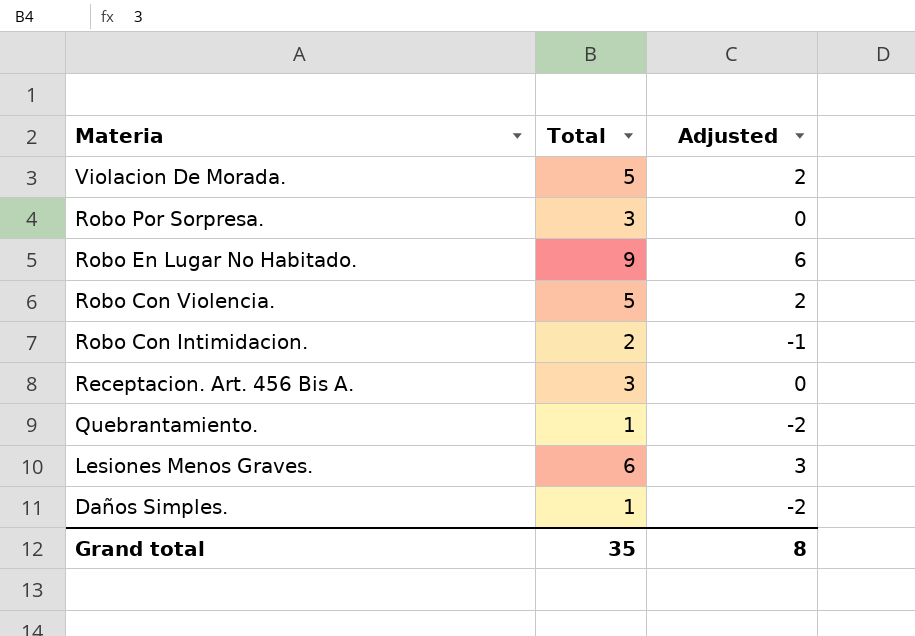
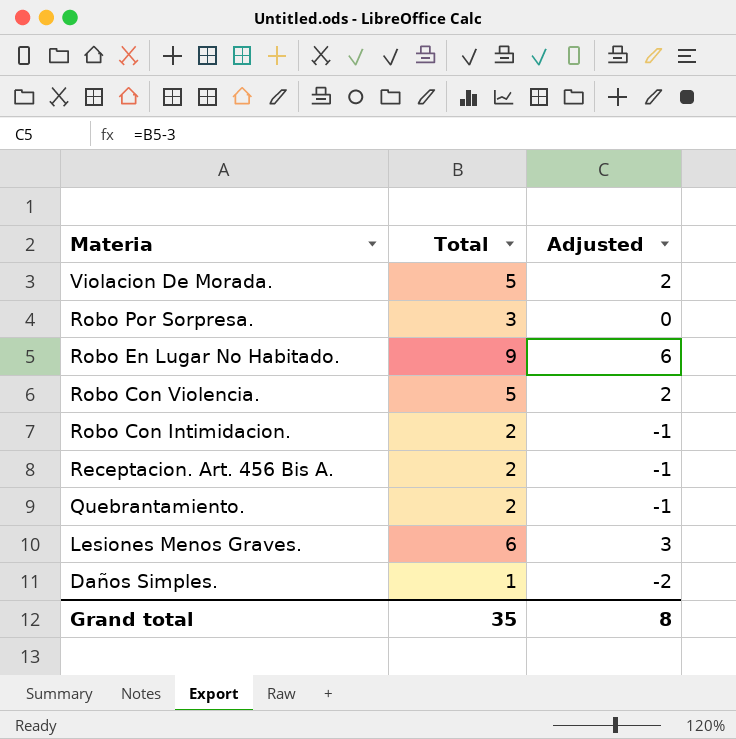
Receptacion. Art. 456 Bis A. | Total: 3 -> 2
Receptacion. Art. 456 Bis A. | Adjusted: 0 -> -1
Quebrantamiento. | Total: 1 -> 2
Quebrantamiento. | Adjusted: -2 -> -1

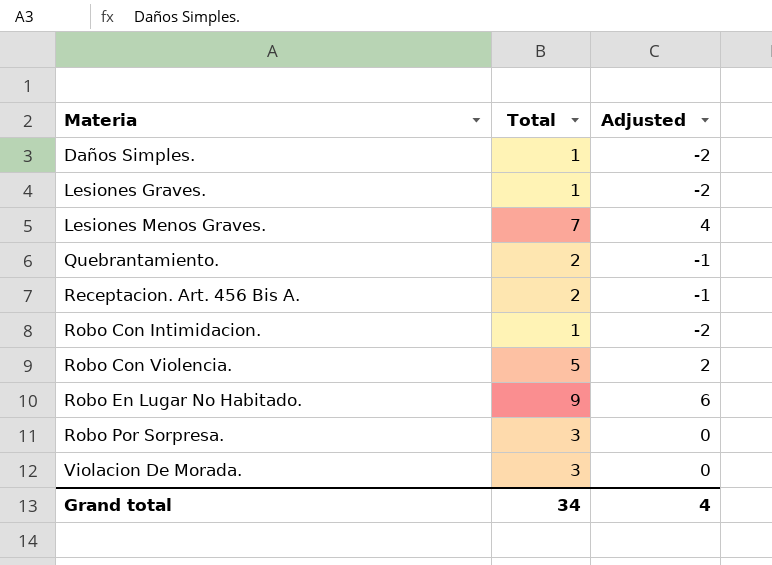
row order: Materia descending -> Materia ascending
row Lesiones Graves.: none -> 1 | -2
Lesiones Menos Graves. | Total: 6 -> 7
Lesiones Menos Graves. | Adjusted: 3 -> 4
Robo Con Intimidacion. | Total: 2 -> 1
Robo Con Intimidacion. | Adjusted: -1 -> -2
Violacion De Morada. | Total: 5 -> 3
Violacion De Morada. | Adjusted: 2 -> 0
Grand total | Total: 35 -> 34
Grand total | Adjusted: 8 -> 4

